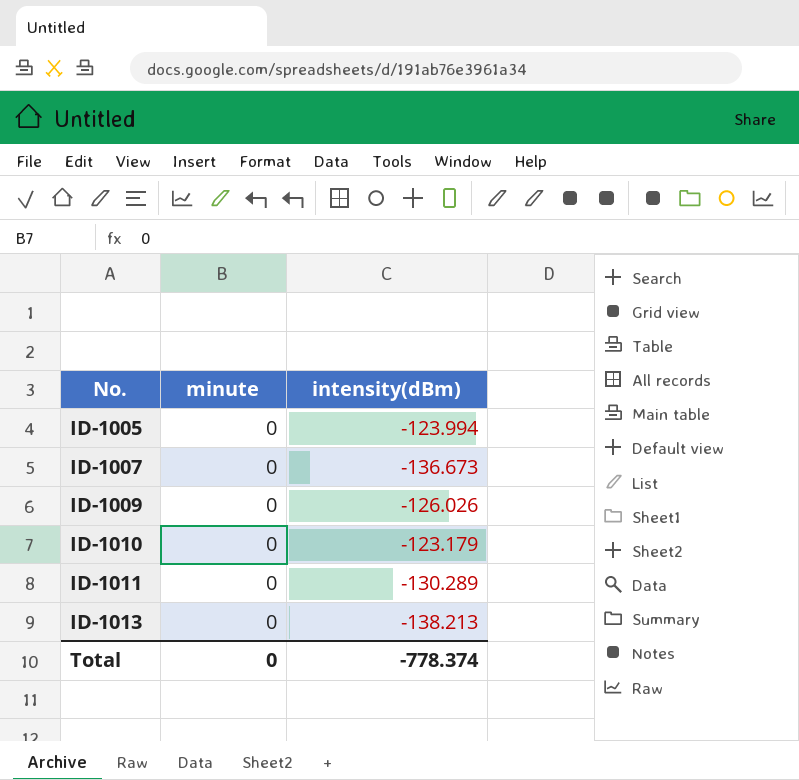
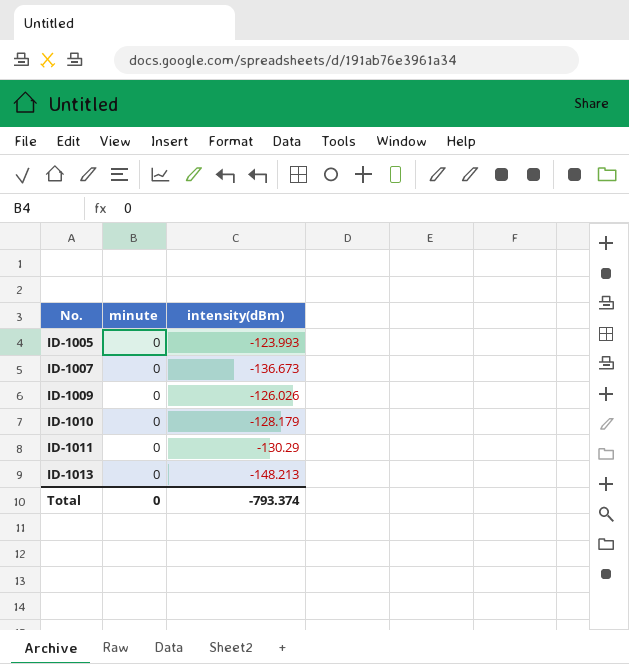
ID-1005 | intensity(dBm): -123.994 -> -123.993
ID-1010 | intensity(dBm): -123.179 -> -128.179
ID-1011 | intensity(dBm): -130.289 -> -130.29
ID-1013 | intensity(dBm): -138.213 -> -148.213
Total | intensity(dBm): -778.374 -> -793.374

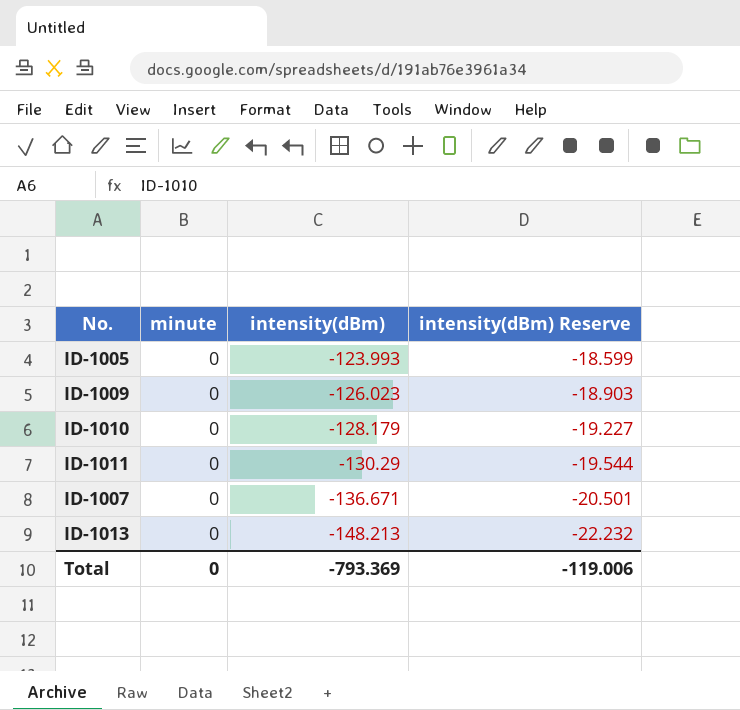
row order: No. ascending -> intensity(dBm) descending
column intensity(dBm) Reserve | formula: none -> [intensity(dBm)] * 0.15
ID-1009 | intensity(dBm): -126.026 -> -126.023
ID-1007 | intensity(dBm): -136.673 -> -136.671
Total | intensity(dBm): -793.374 -> -793.369

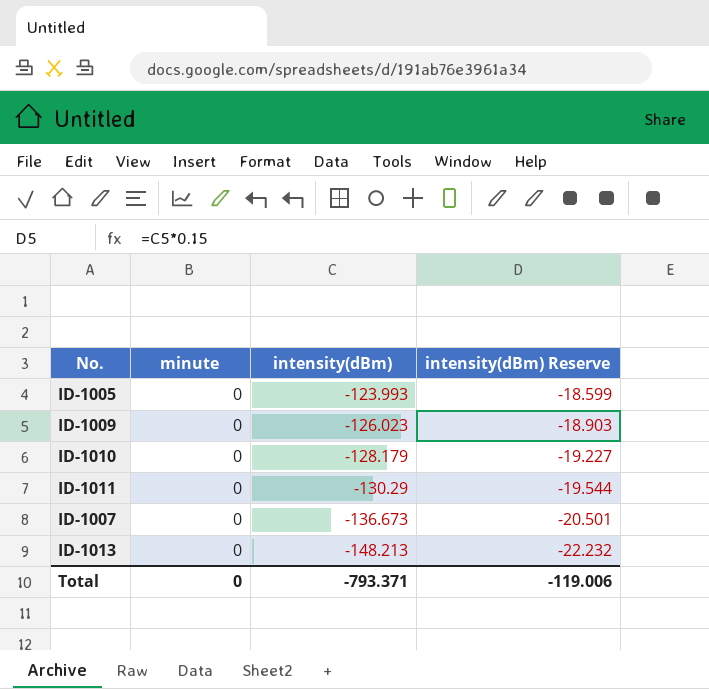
ID-1007 | intensity(dBm): -136.671 -> -136.673
Total | intensity(dBm): -793.369 -> -793.371

